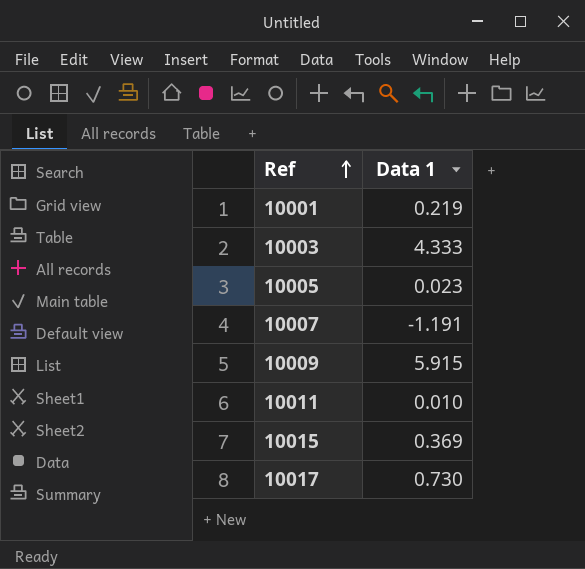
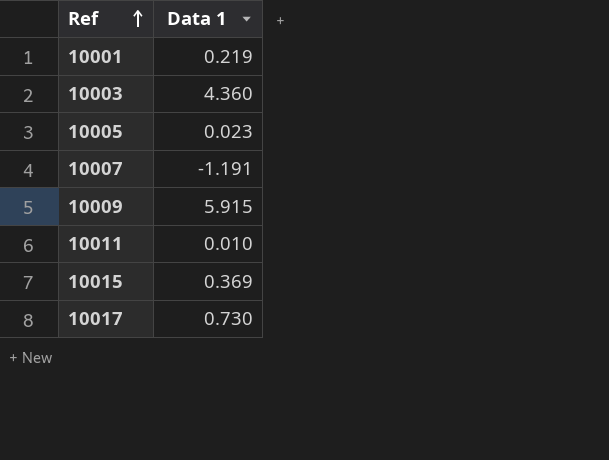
10003 | Data 1: 4.333 -> 4.360

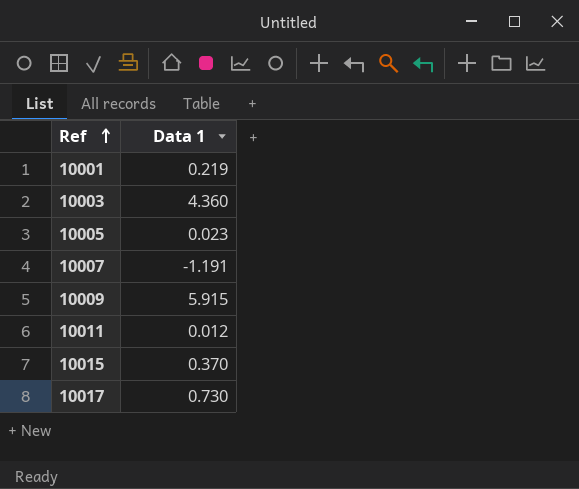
10011 | Data 1: 0.010 -> 0.012
10015 | Data 1: 0.369 -> 0.370

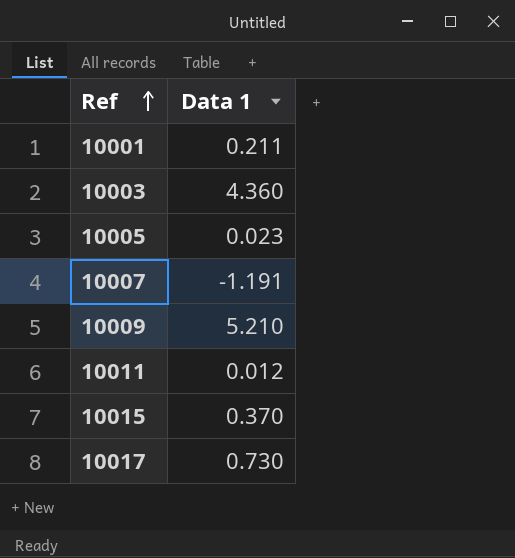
10001 | Data 1: 0.219 -> 0.211
10009 | Data 1: 5.915 -> 5.210

